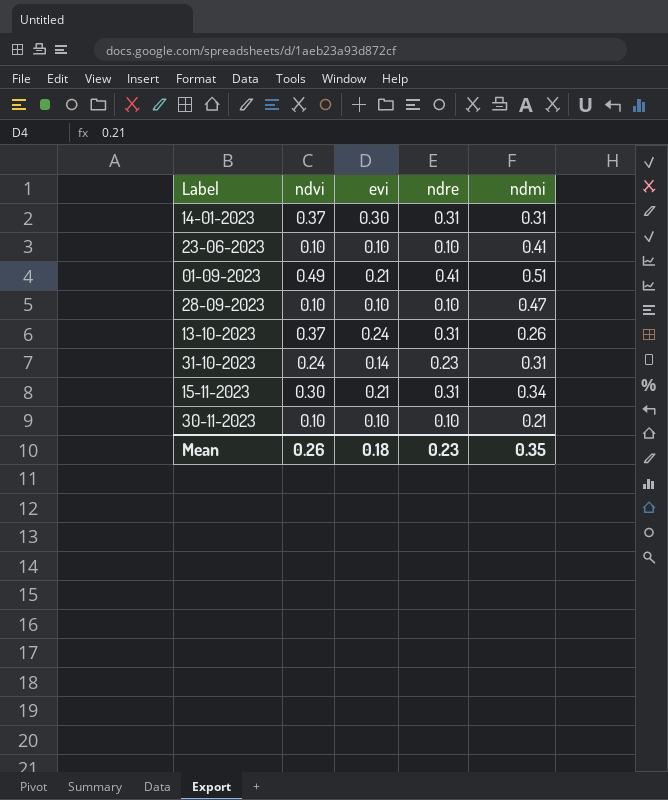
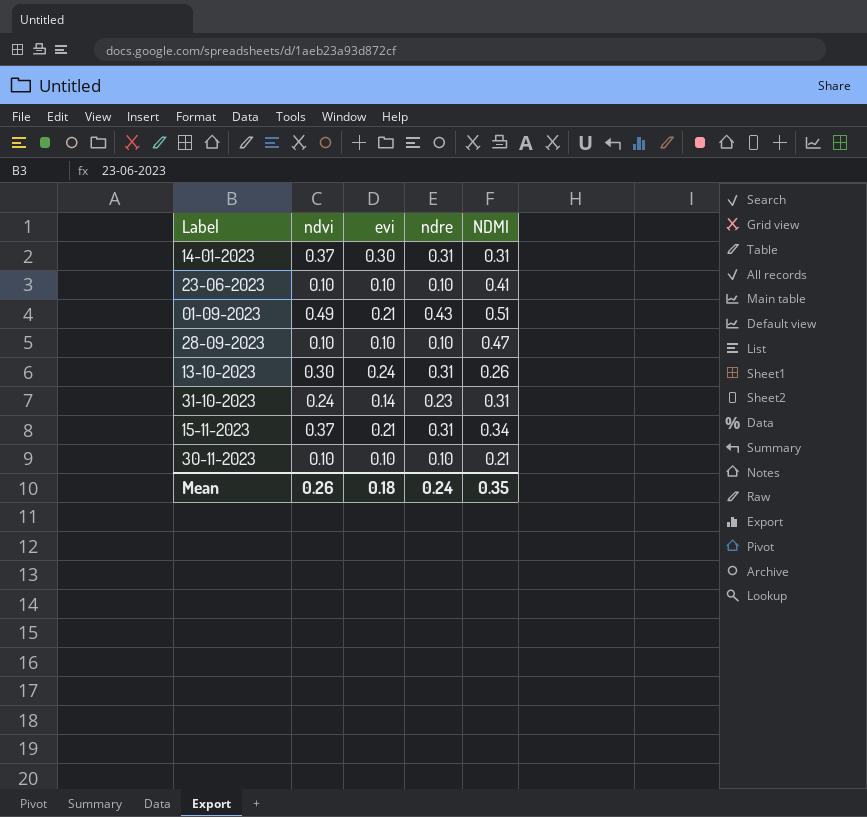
column name: ndmi -> NDMI
01-09-2023 | ndre: 0.41 -> 0.43
13-10-2023 | ndvi: 0.37 -> 0.30
15-11-2023 | ndvi: 0.30 -> 0.37
Mean | ndre: 0.23 -> 0.24

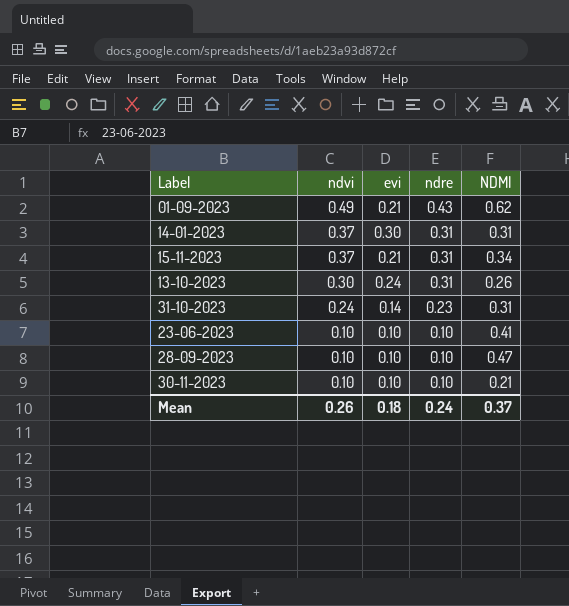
row order: Label ascending -> ndvi descending
01-09-2023 | NDMI: 0.51 -> 0.62
Mean | NDMI: 0.35 -> 0.37

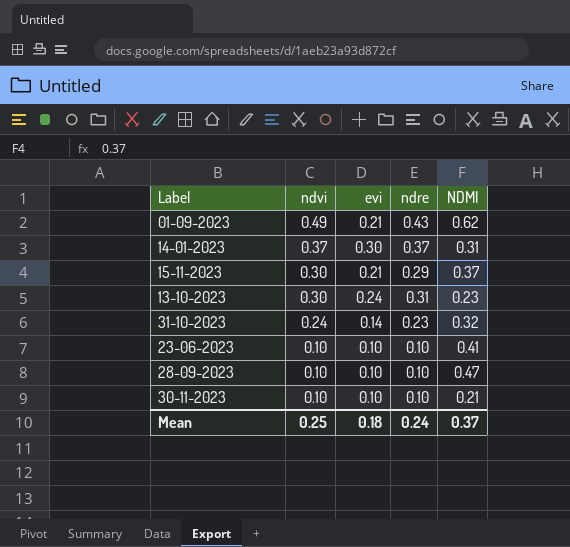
14-01-2023 | ndre: 0.31 -> 0.37
15-11-2023 | ndvi: 0.37 -> 0.30
15-11-2023 | ndre: 0.31 -> 0.29
15-11-2023 | NDMI: 0.34 -> 0.37
13-10-2023 | NDMI: 0.26 -> 0.23
31-10-2023 | NDMI: 0.31 -> 0.32
Mean | ndvi: 0.26 -> 0.25

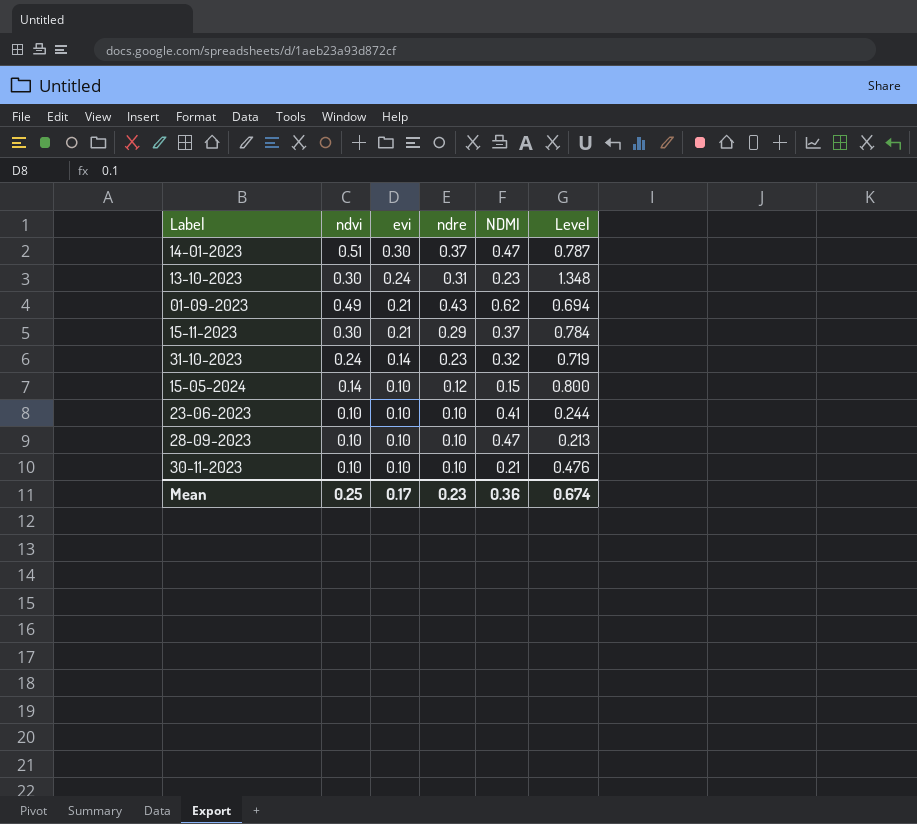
row order: ndvi descending -> evi descending
column Level | formula: none -> [ndre] / [NDMI]
14-01-2023 | ndvi: 0.37 -> 0.51
14-01-2023 | NDMI: 0.31 -> 0.47
row 15-05-2024: none -> 0.14 | 0.10 | 0.12 | 0.15 | 0.800
Mean | evi: 0.18 -> 0.17
Mean | ndre: 0.24 -> 0.23
Mean | NDMI: 0.37 -> 0.36

